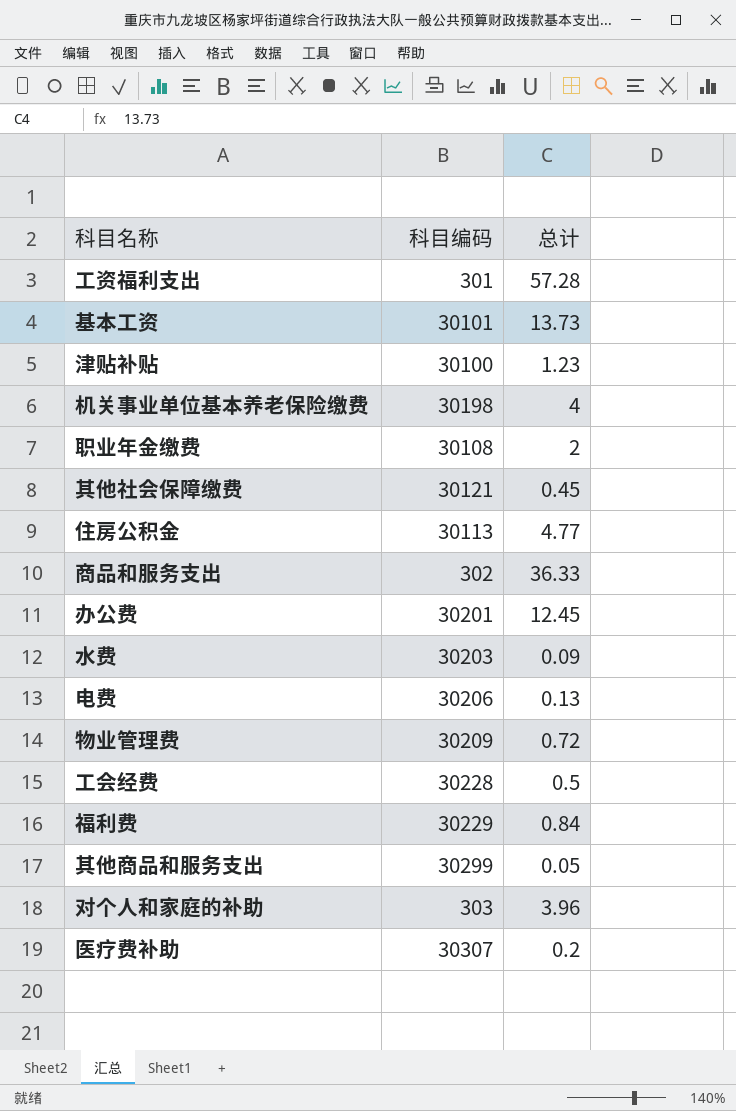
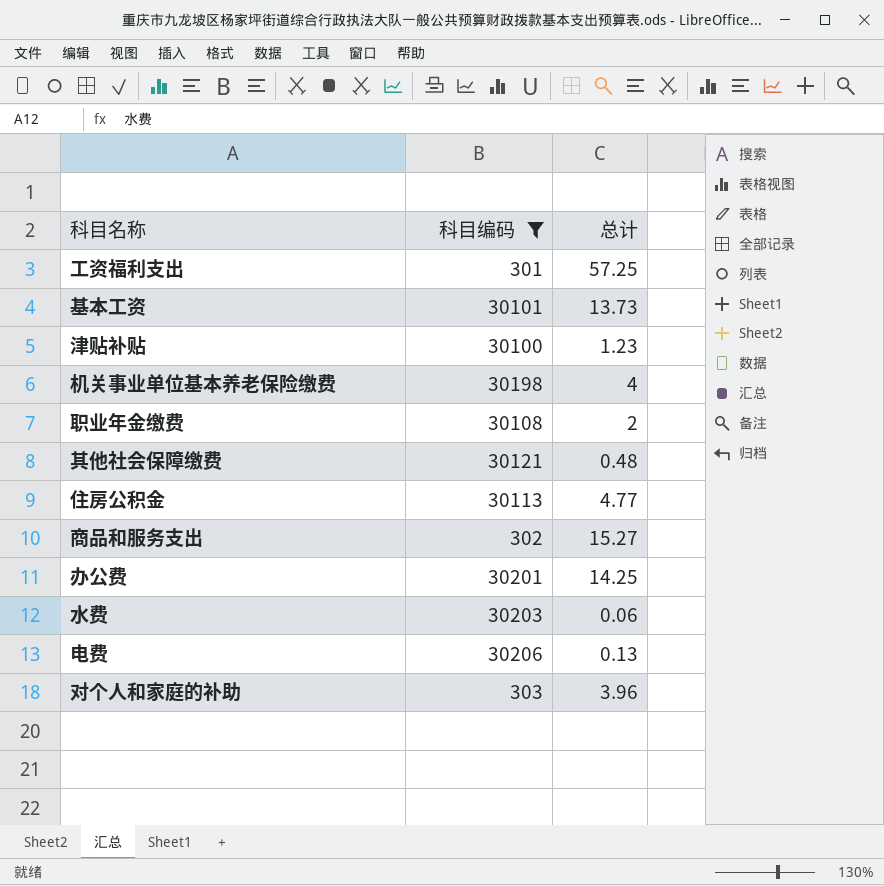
filter: none -> 科目编码 <= 30206
工资福利支出 | 总计: 57.28 -> 57.25
其他社会保障缴费 | 总计: 0.45 -> 0.48
商品和服务支出 | 总计: 36.33 -> 15.27
办公费 | 总计: 12.45 -> 14.25
水费 | 总计: 0.09 -> 0.06

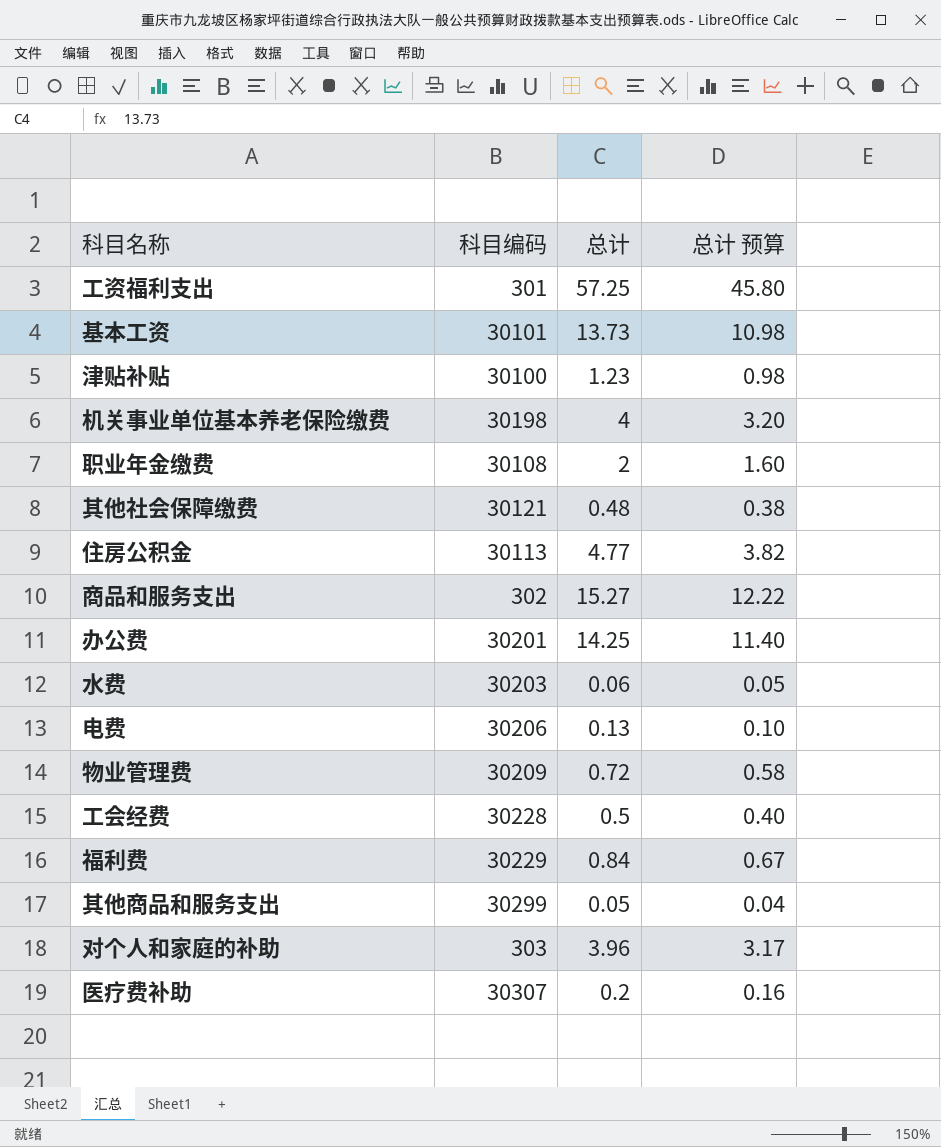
filter: 科目编码 <= 30206 -> none
column 总计 预算 | formula: none -> [总计] * 0.8

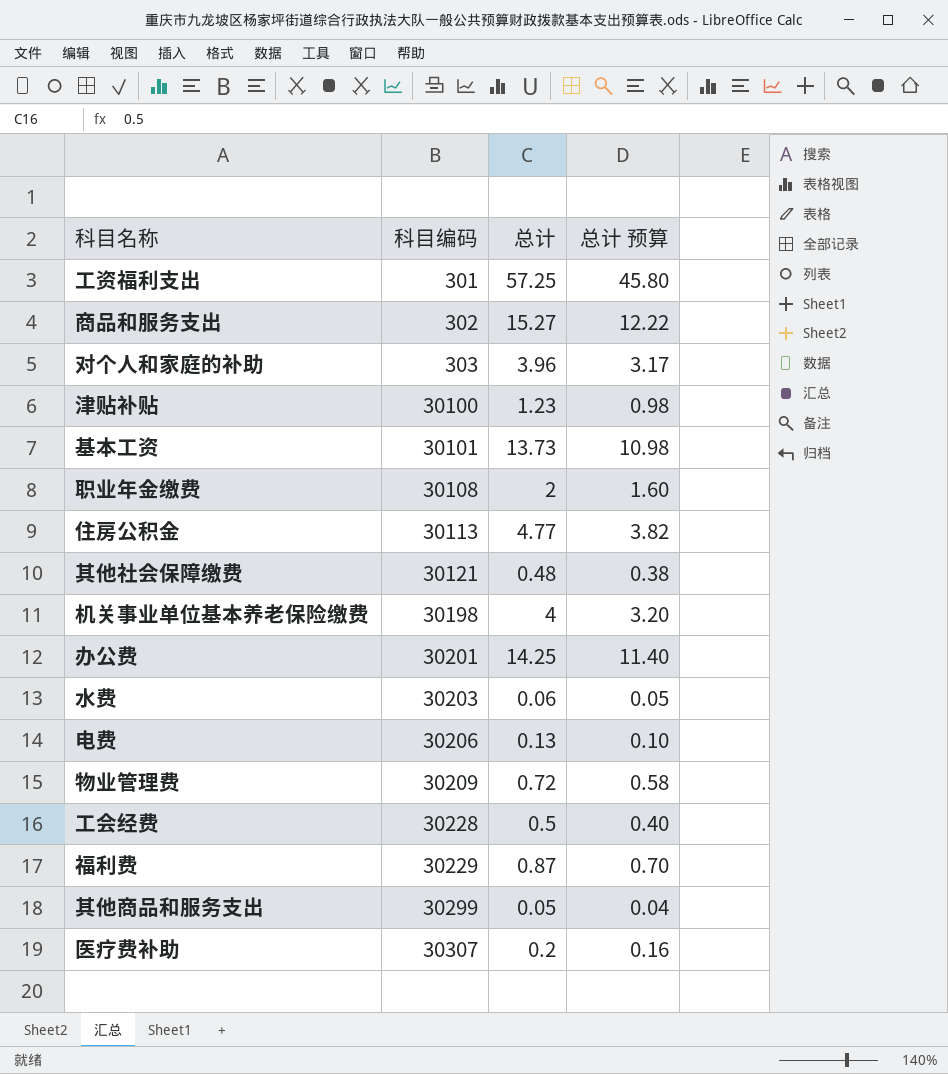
row order: none -> 科目编码 ascending
福利费 | 总计: 0.84 -> 0.87
福利费 | 总计 预算: 0.67 -> 0.70

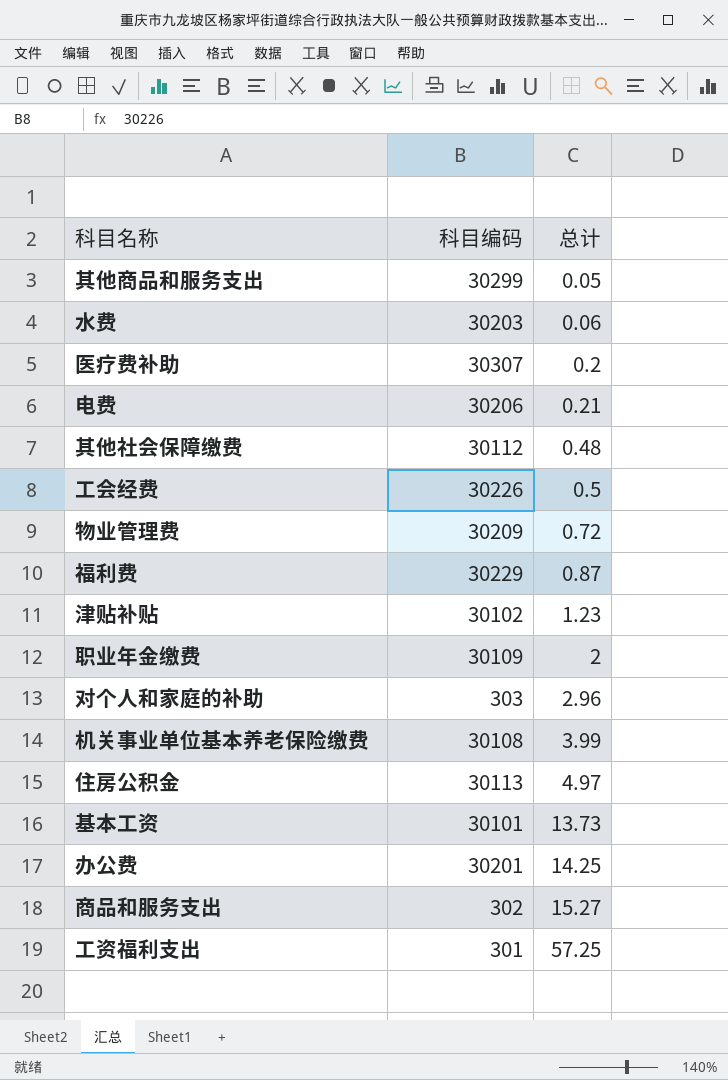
row order: 科目编码 ascending -> 总计 ascending
column 总计 预算 | formula: [总计] * 0.8 -> none
电费 | 总计: 0.13 -> 0.21
其他社会保障缴费 | 科目编码: 30121 -> 30112
工会经费 | 科目编码: 30228 -> 30226
津贴补贴 | 科目编码: 30100 -> 30102
职业年金缴费 | 科目编码: 30108 -> 30109
对个人和家庭的补助 | 总计: 3.96 -> 2.96
机关事业单位基本养老保险缴费 | 科目编码: 30198 -> 30108
机关事业单位基本养老保险缴费 | 总计: 4 -> 3.99
住房公积金 | 总计: 4.77 -> 4.97

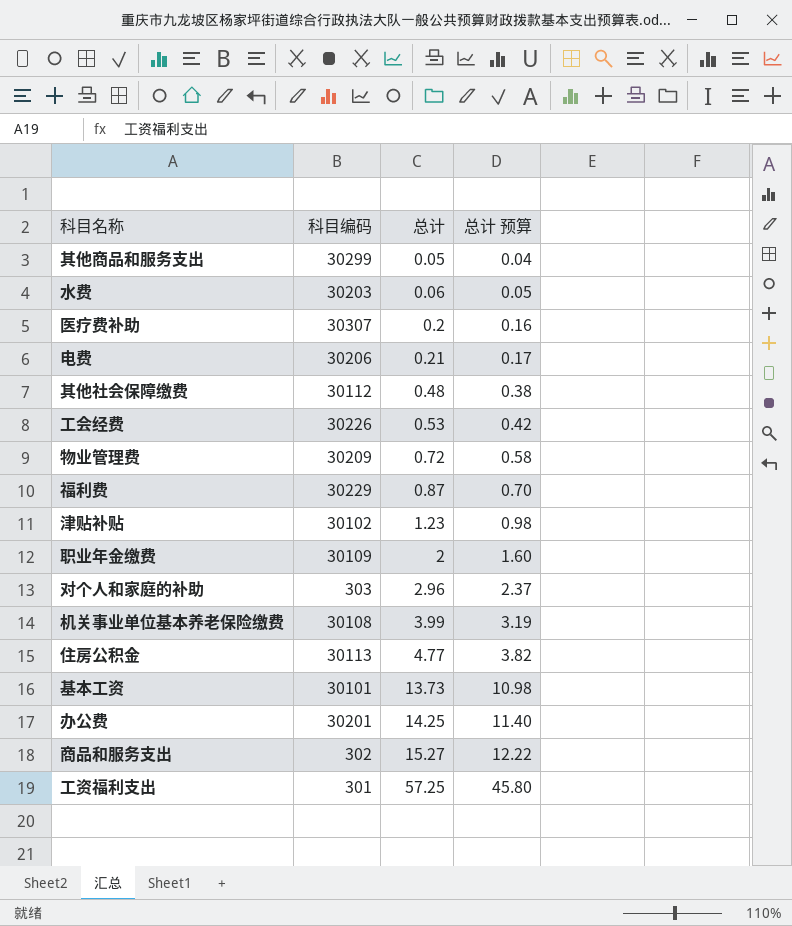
column 总计 预算 | formula: none -> [总计] * 0.8
工会经费 | 总计: 0.5 -> 0.53
住房公积金 | 总计: 4.97 -> 4.77

